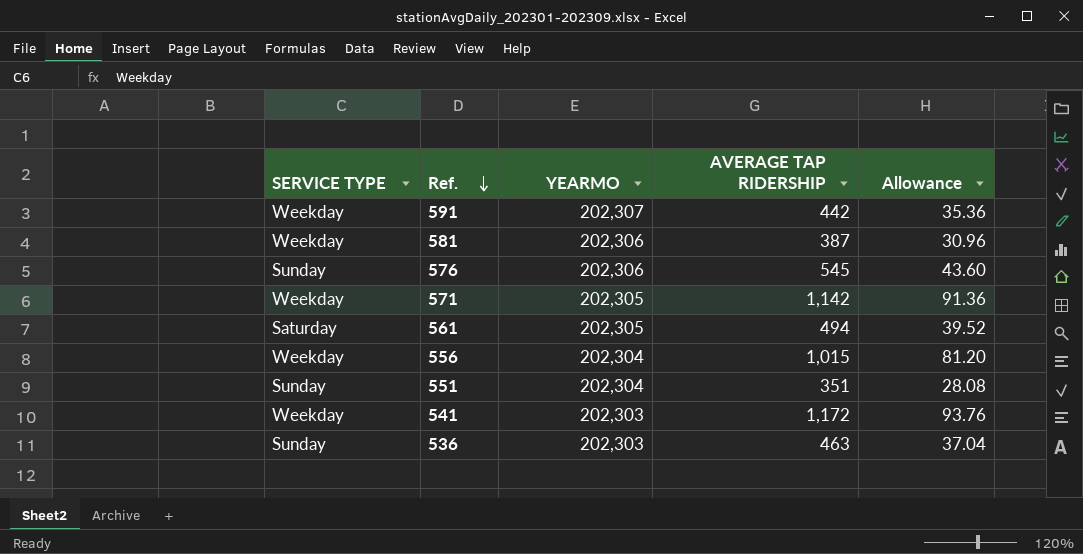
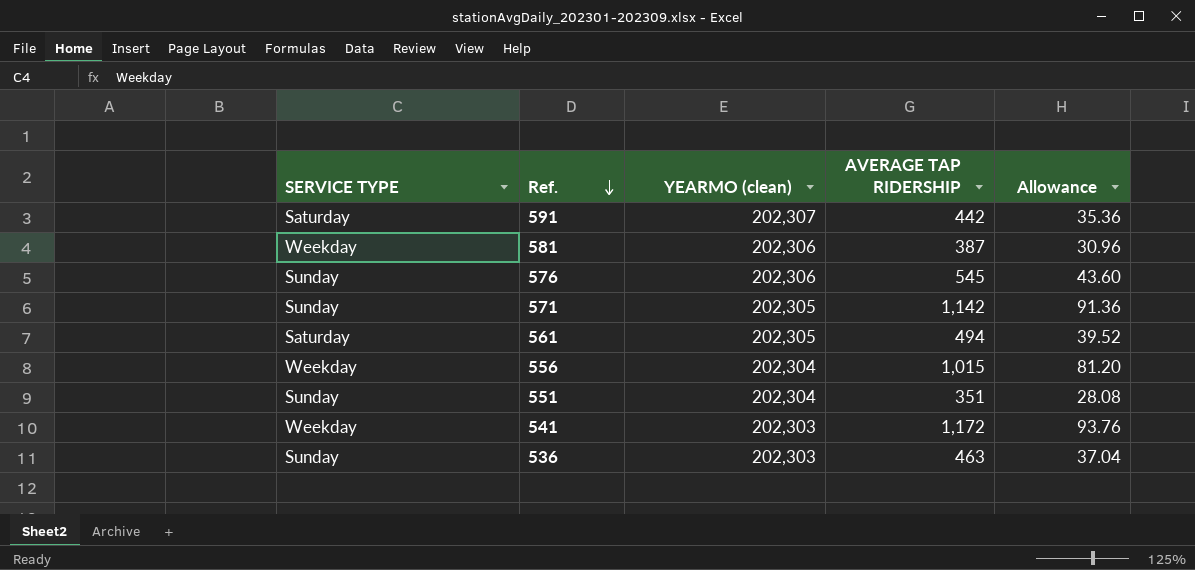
column name: YEARMO -> YEARMO (clean)
591 | SERVICE TYPE: Weekday -> Saturday
571 | SERVICE TYPE: Weekday -> Sunday

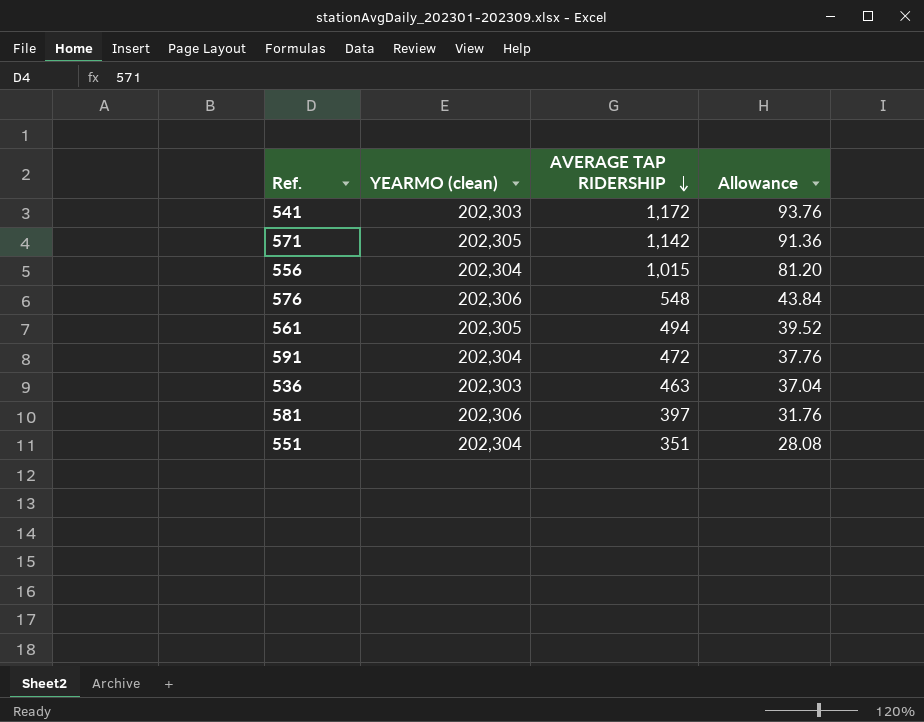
row order: Ref. descending -> AVERAGE TAP RIDERSHIP descending
column SERVICE TYPE | position: 1 -> none
576 | AVERAGE TAP RIDERSHIP: 545 -> 548
576 | Allowance: 43.60 -> 43.84
591 | YEARMO (clean): 202,307 -> 202,304
591 | AVERAGE TAP RIDERSHIP: 442 -> 472
591 | Allowance: 35.36 -> 37.76
581 | AVERAGE TAP RIDERSHIP: 387 -> 397
581 | Allowance: 30.96 -> 31.76

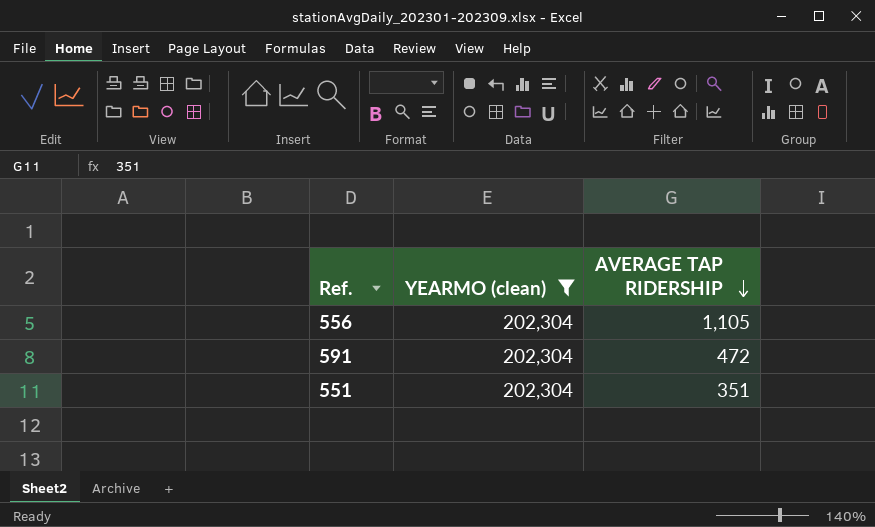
filter: none -> YEARMO (clean) = 202,304
column Allowance | formula: [AVERAGE TAP RIDERSHIP] * 0.08 -> none
556 | AVERAGE TAP RIDERSHIP: 1,015 -> 1,105

